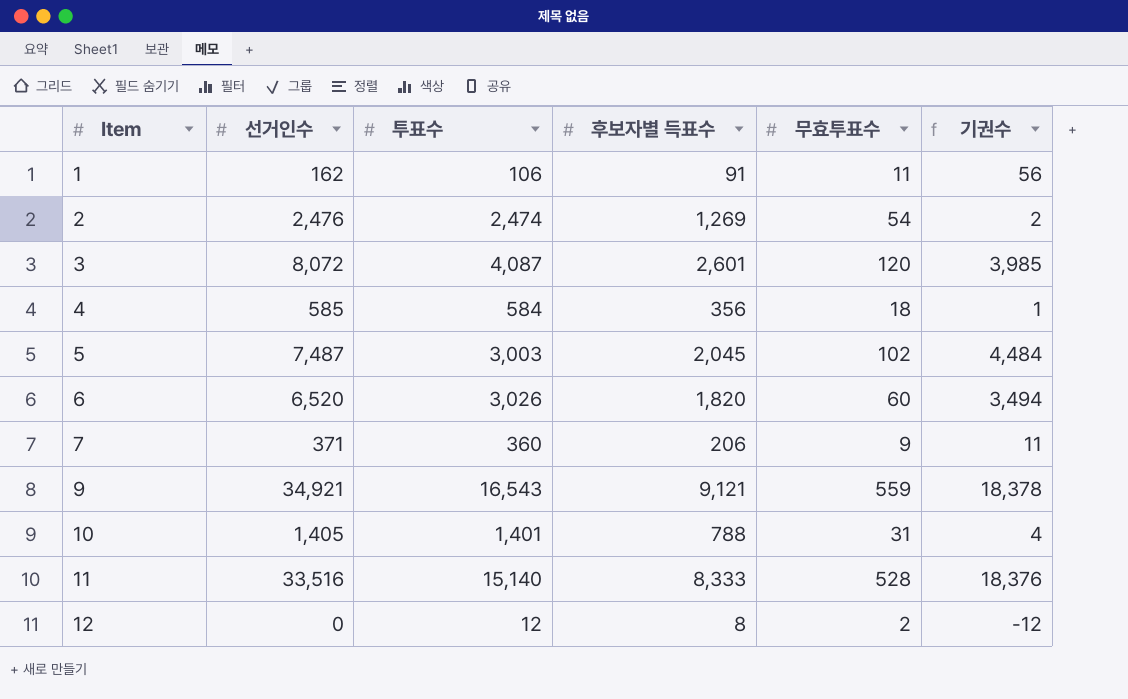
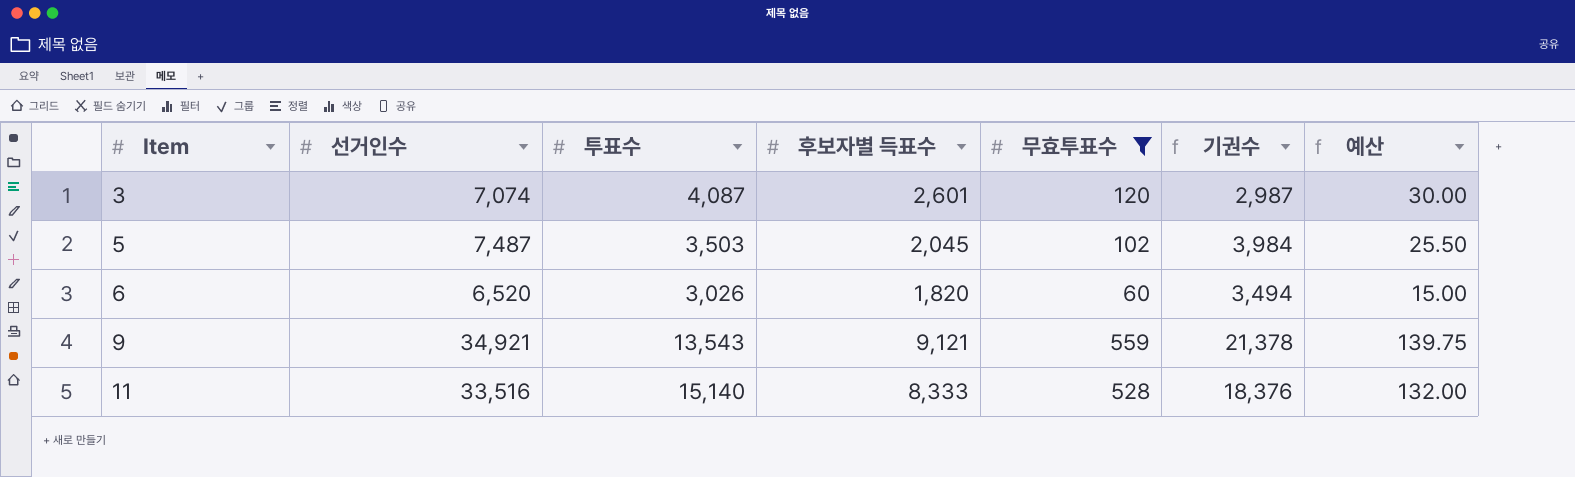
filter: none -> 무효투표수 >= 60
column 예산 | formula: none -> [무효투표수] * 0.25
3 | 선거인수: 8,072 -> 7,074
3 | 기권수: 3,985 -> 2,987
5 | 투표수: 3,003 -> 3,503
5 | 기권수: 4,484 -> 3,984
9 | 투표수: 16,543 -> 13,543
9 | 기권수: 18,378 -> 21,378

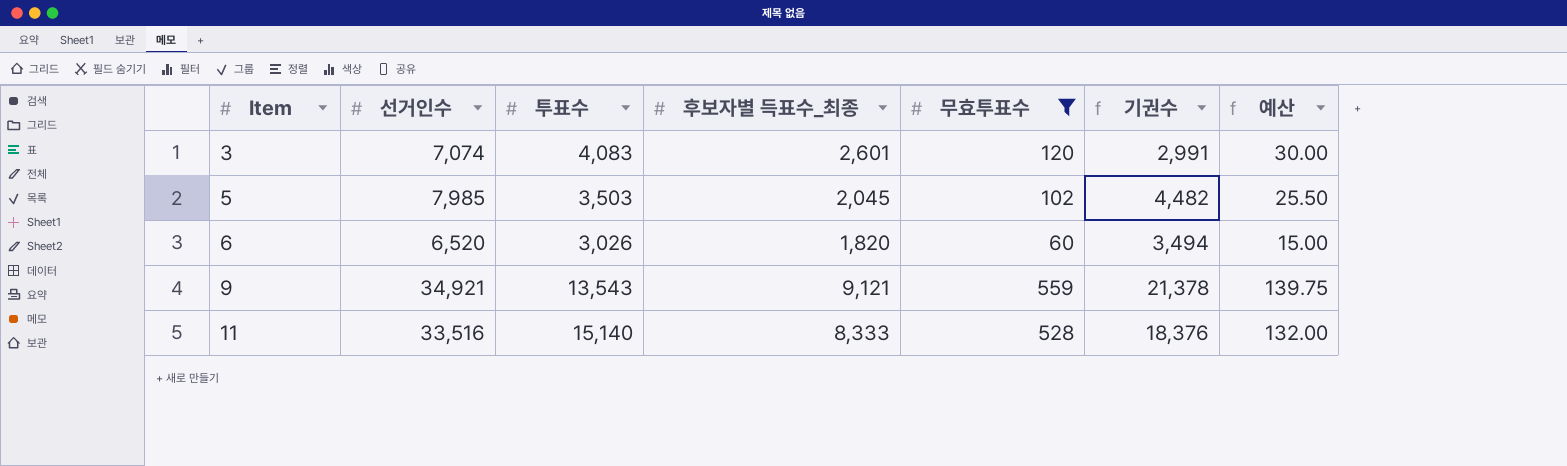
column name: 후보자별 득표수 -> 후보자별 득표수_최종
3 | 투표수: 4,087 -> 4,083
3 | 기권수: 2,987 -> 2,991
5 | 선거인수: 7,487 -> 7,985
5 | 기권수: 3,984 -> 4,482

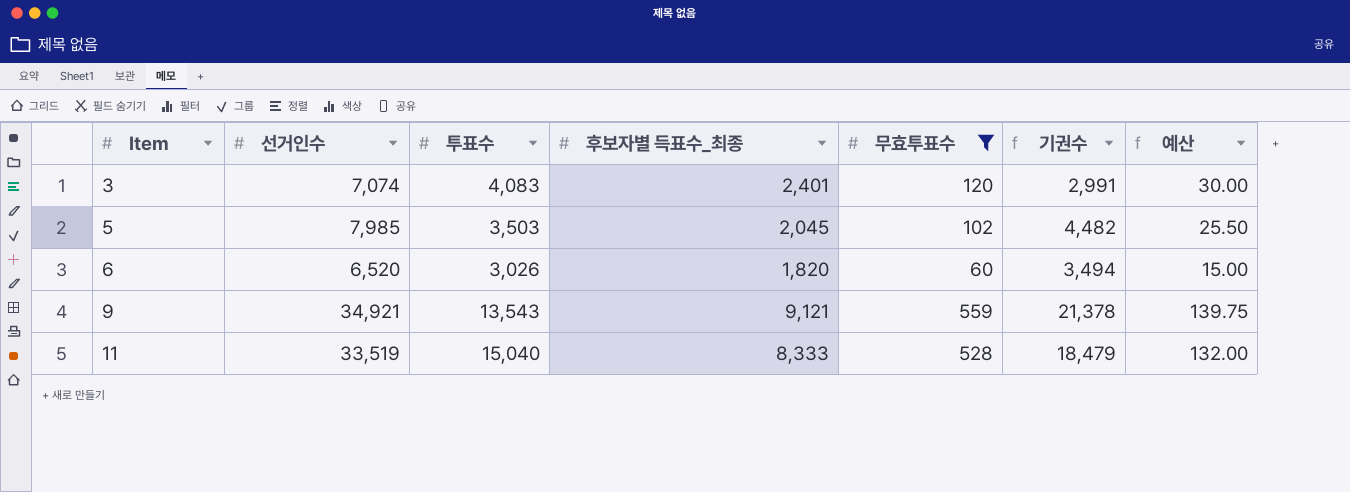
3 | 후보자별 득표수_최종: 2,601 -> 2,401
11 | 선거인수: 33,516 -> 33,519
11 | 투표수: 15,140 -> 15,040
11 | 기권수: 18,376 -> 18,479

